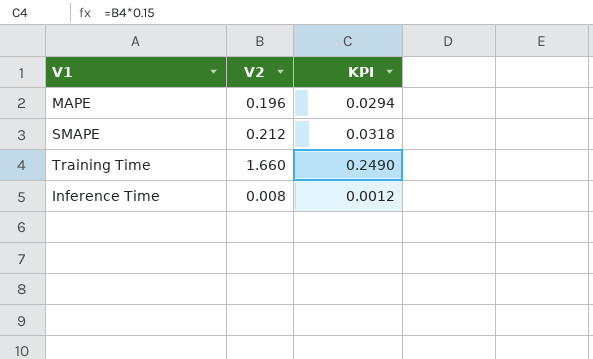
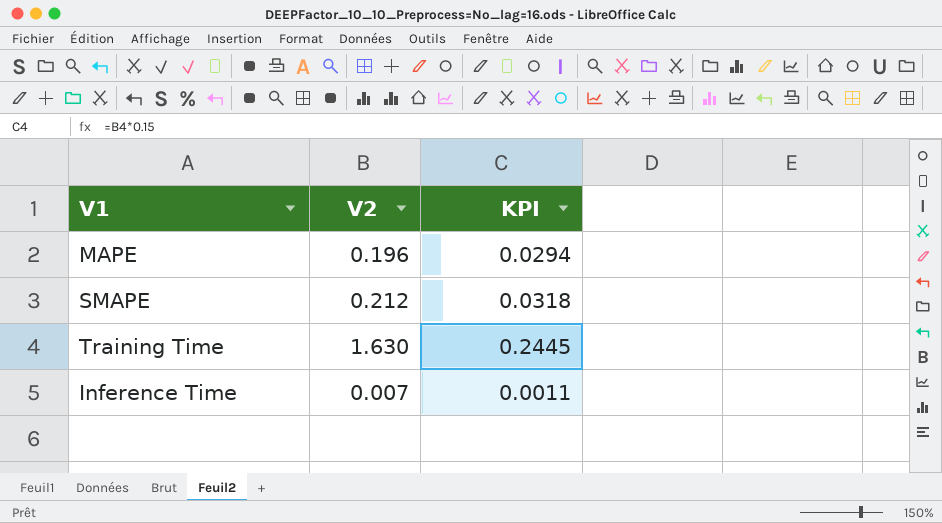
Training Time | V2: 1.660 -> 1.630
Training Time | KPI: 0.2490 -> 0.2445
Inference Time | V2: 0.008 -> 0.007
Inference Time | KPI: 0.0012 -> 0.0011

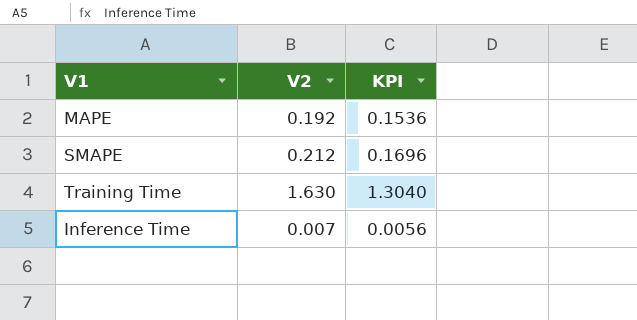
column KPI | formula: [V2] * 0.15 -> [V2] * 0.8
MAPE | V2: 0.196 -> 0.192

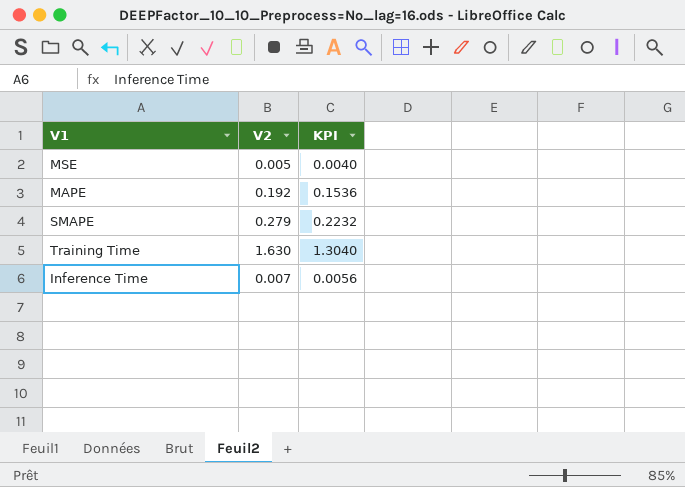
row MSE: none -> 0.005 | 0.0040
SMAPE | V2: 0.212 -> 0.279
SMAPE | KPI: 0.1696 -> 0.2232

